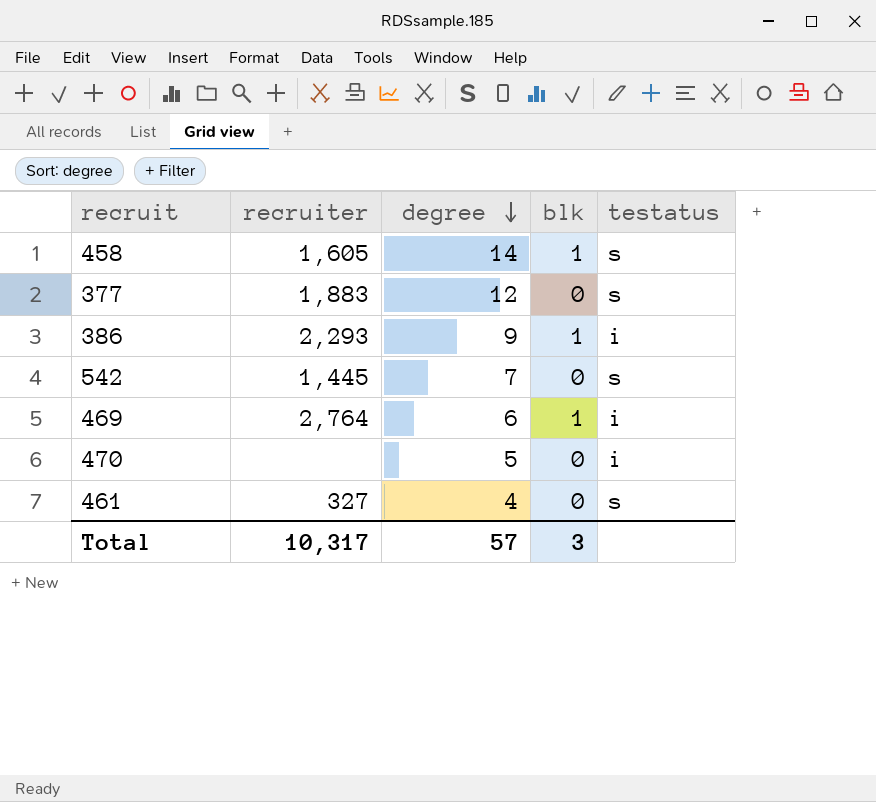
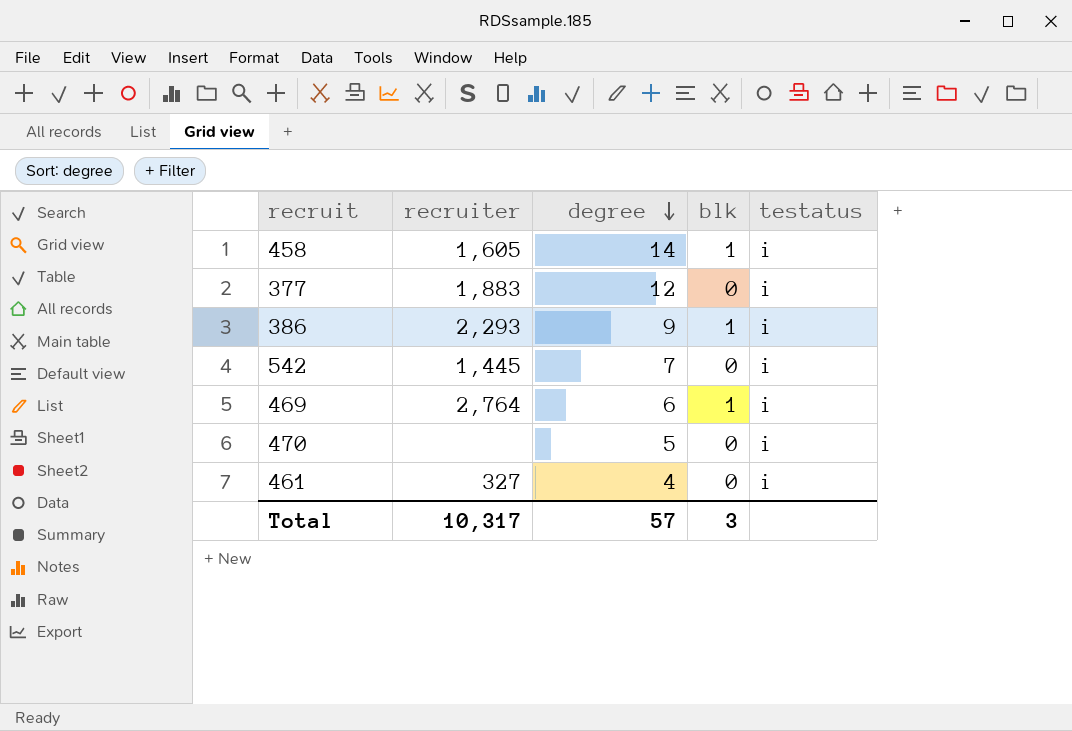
458 | testatus: s -> i
377 | testatus: s -> i
542 | testatus: s -> i
461 | testatus: s -> i

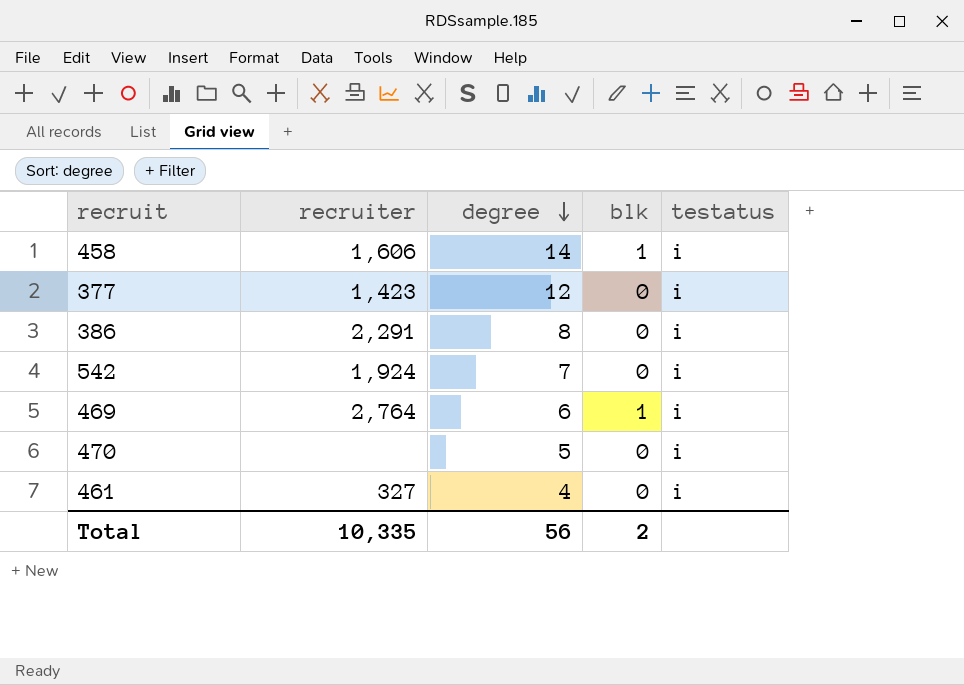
458 | recruiter: 1,605 -> 1,606
377 | recruiter: 1,883 -> 1,423
386 | recruiter: 2,293 -> 2,291
386 | degree: 9 -> 8
386 | blk: 1 -> 0
542 | recruiter: 1,445 -> 1,924
Total | recruiter: 10,317 -> 10,335
Total | degree: 57 -> 56
Total | blk: 3 -> 2

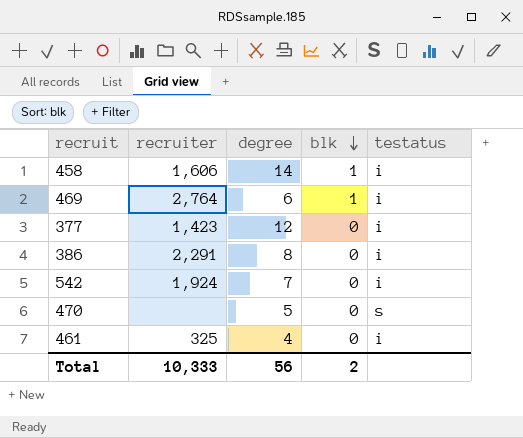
row order: degree descending -> blk descending
470 | testatus: i -> s
461 | recruiter: 327 -> 325
Total | recruiter: 10,335 -> 10,333

